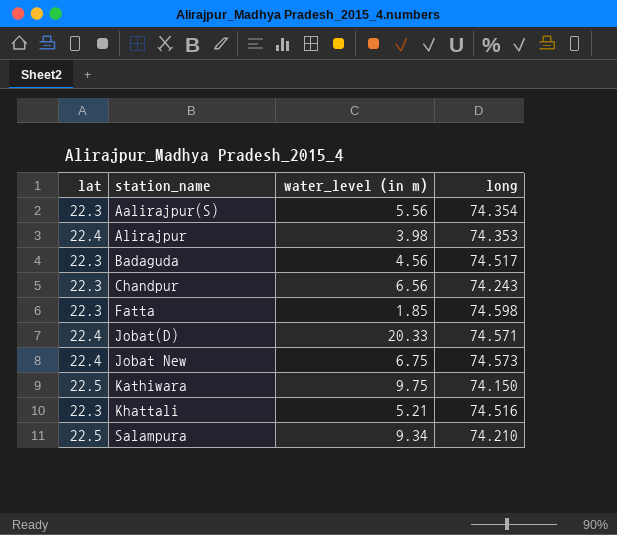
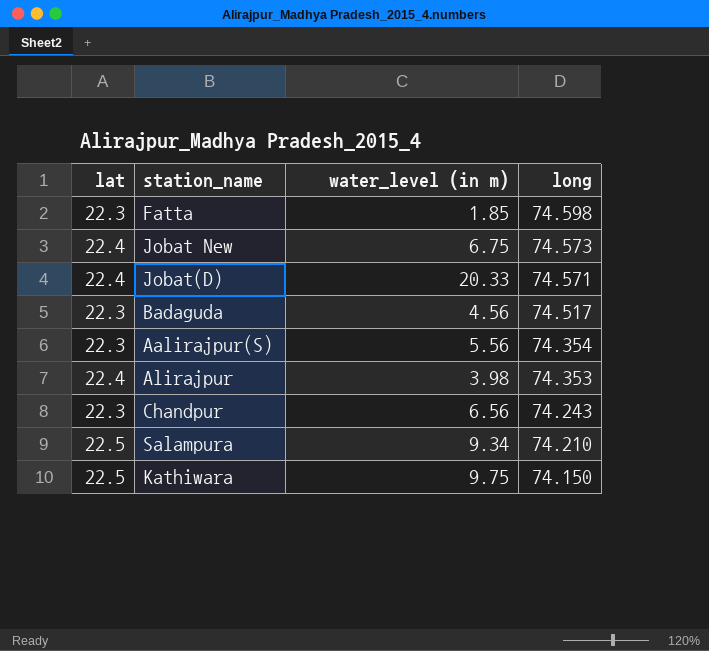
row order: none -> long descending
row Khattali: 22.3 | 5.21 | 74.516 -> none

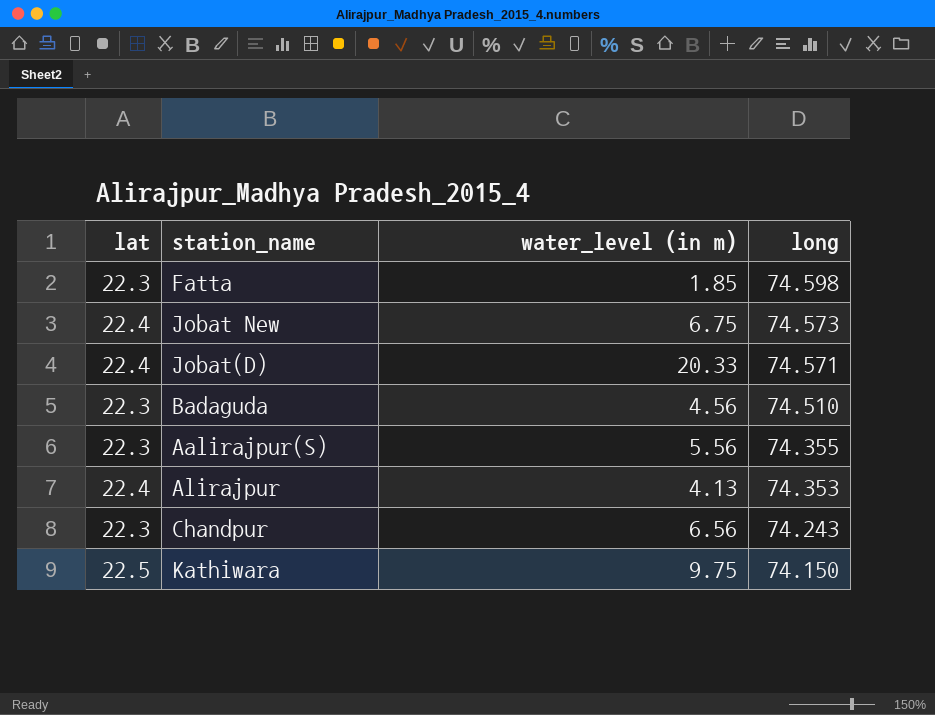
row Salampura: 22.5 | 9.34 | 74.210 -> none
Badaguda | long: 74.517 -> 74.510
Aalirajpur(S) | long: 74.354 -> 74.355
Alirajpur | water_level (in m): 3.98 -> 4.13

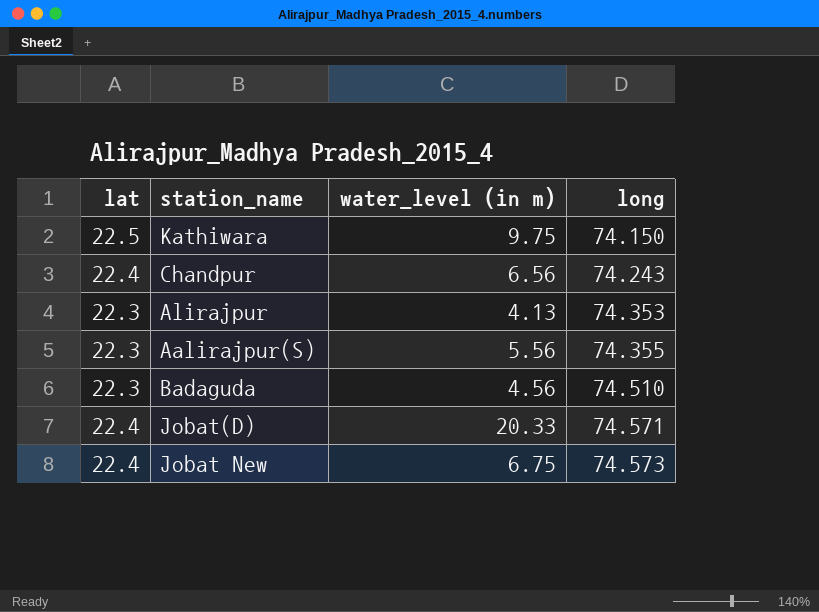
row order: long descending -> long ascending
row Fatta: 22.3 | 1.85 | 74.598 -> none
Chandpur | lat: 22.3 -> 22.4
Alirajpur | lat: 22.4 -> 22.3

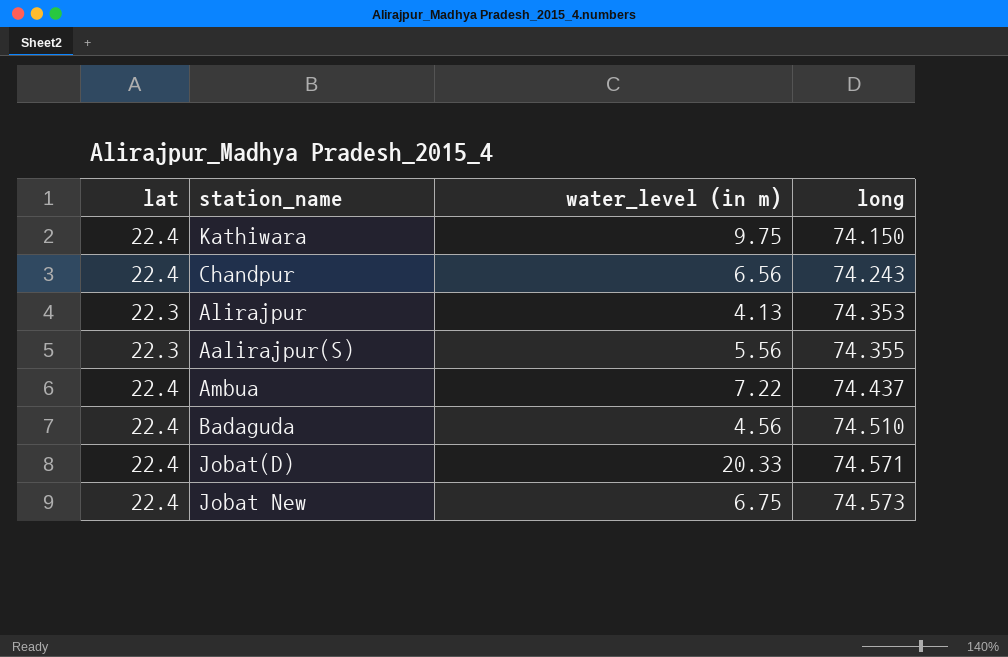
Kathiwara | lat: 22.5 -> 22.4
row Ambua: none -> 22.4 | 7.22 | 74.437
Badaguda | lat: 22.3 -> 22.4

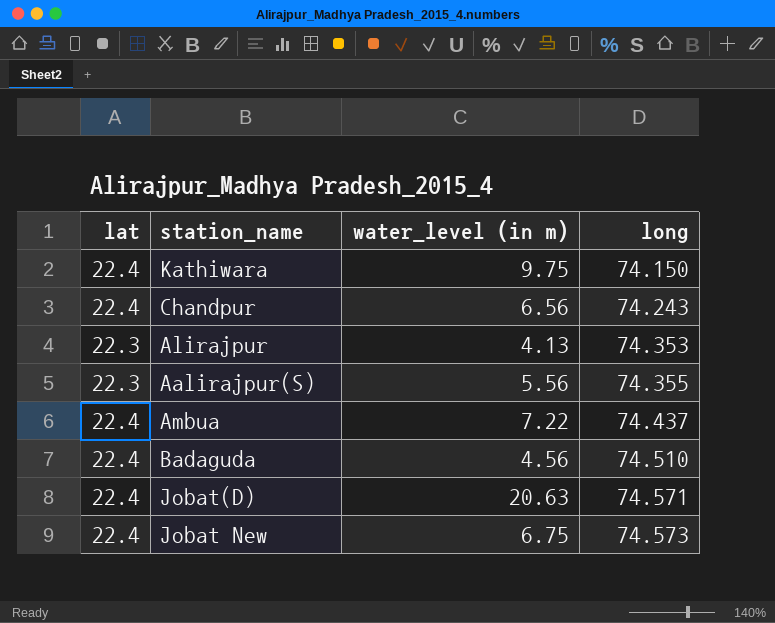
Jobat(D) | water_level (in m): 20.33 -> 20.63

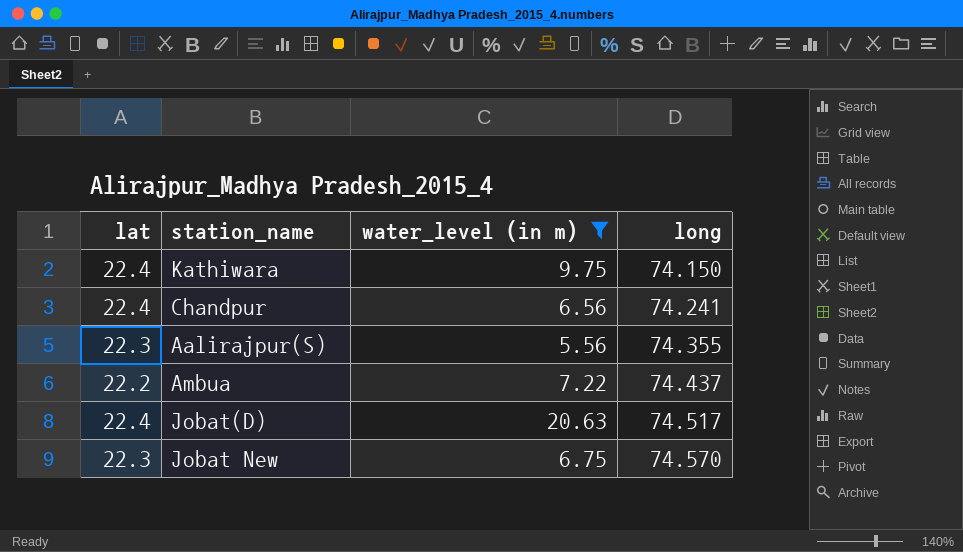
filter: none -> water_level (in m) >= 5.56
Chandpur | long: 74.243 -> 74.241
Ambua | lat: 22.4 -> 22.2
Jobat(D) | long: 74.571 -> 74.517
Jobat New | lat: 22.4 -> 22.3
Jobat New | long: 74.573 -> 74.570

